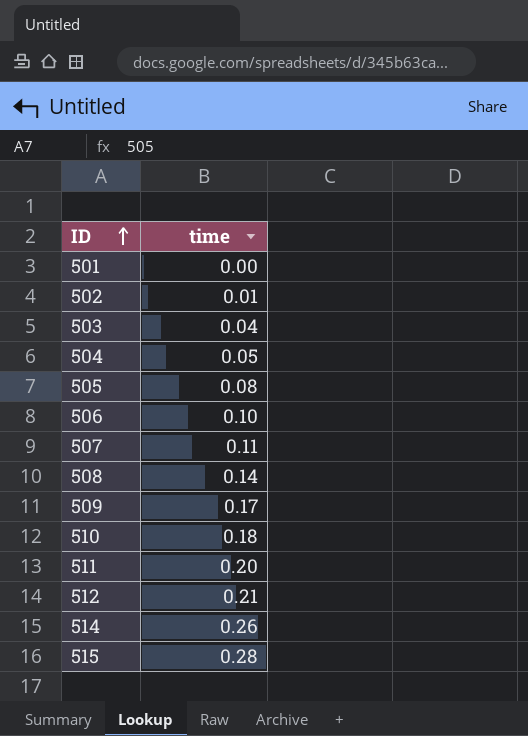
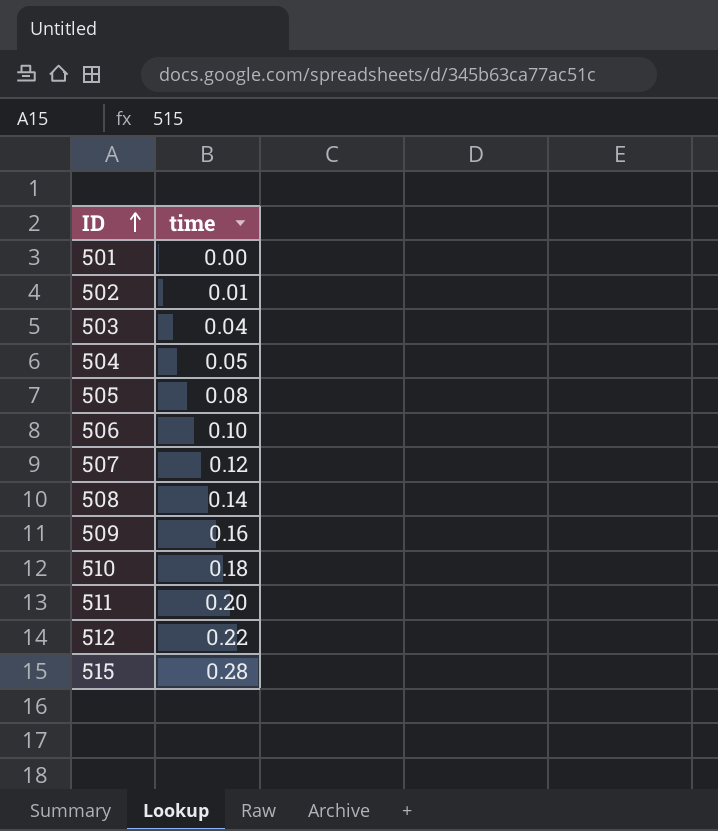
row 514: 0.26 -> none
507 | time: 0.11 -> 0.12
509 | time: 0.17 -> 0.16
512 | time: 0.21 -> 0.22

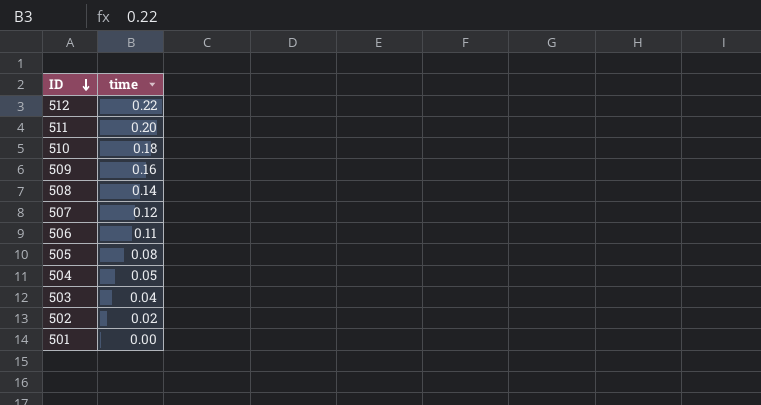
row order: ID ascending -> ID descending
row 515: 0.28 -> none
506 | time: 0.10 -> 0.11
502 | time: 0.01 -> 0.02

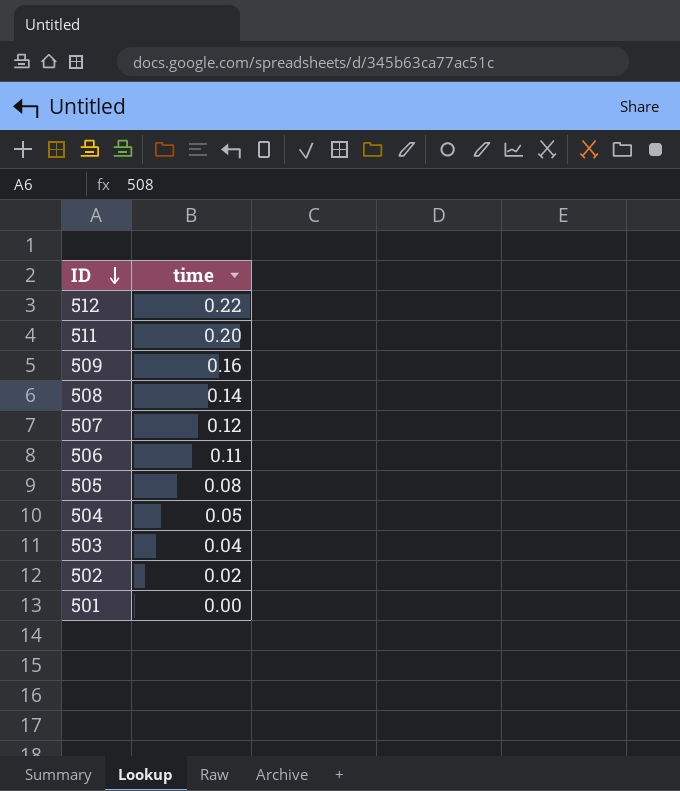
row 510: 0.18 -> none

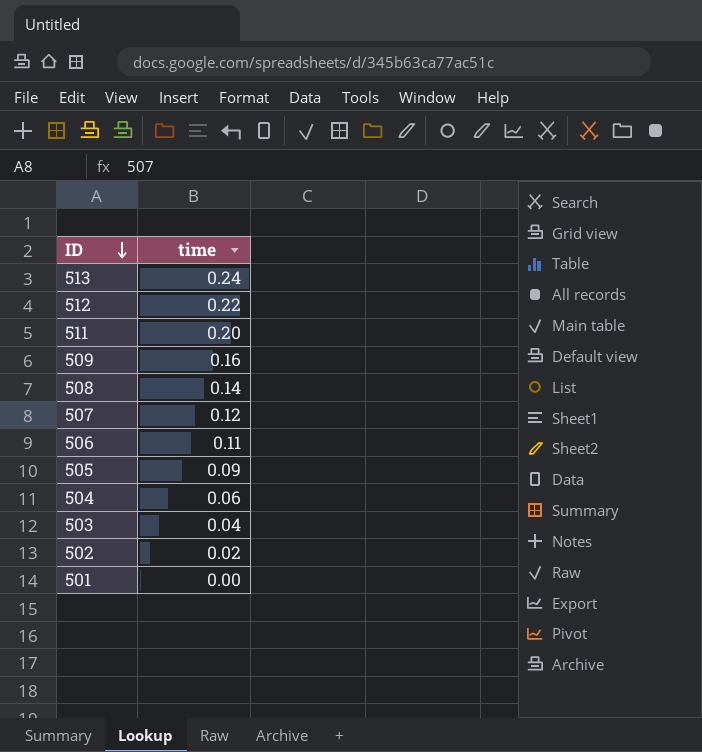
row 513: none -> 0.24
505 | time: 0.08 -> 0.09
504 | time: 0.05 -> 0.06

